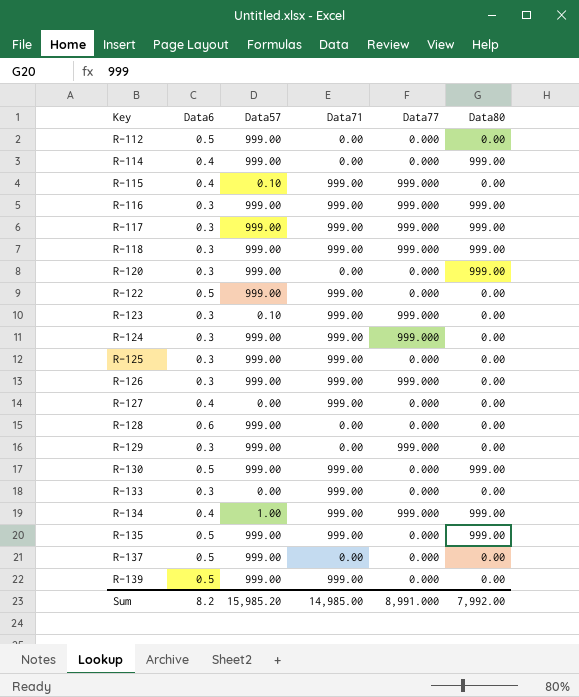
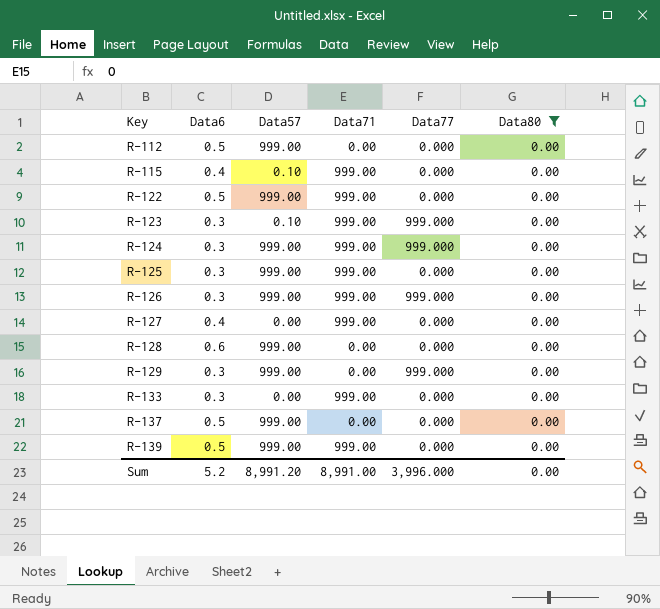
filter: none -> Data80 = 0.00
R-115 | Data77: 999.000 -> 0.000
Sum | Data6: 8.2 -> 5.2
Sum | Data57: 15,985.20 -> 8,991.20
Sum | Data71: 14,985.00 -> 8,991.00
Sum | Data77: 8,991.000 -> 3,996.000
Sum | Data80: 7,992.00 -> 0.00

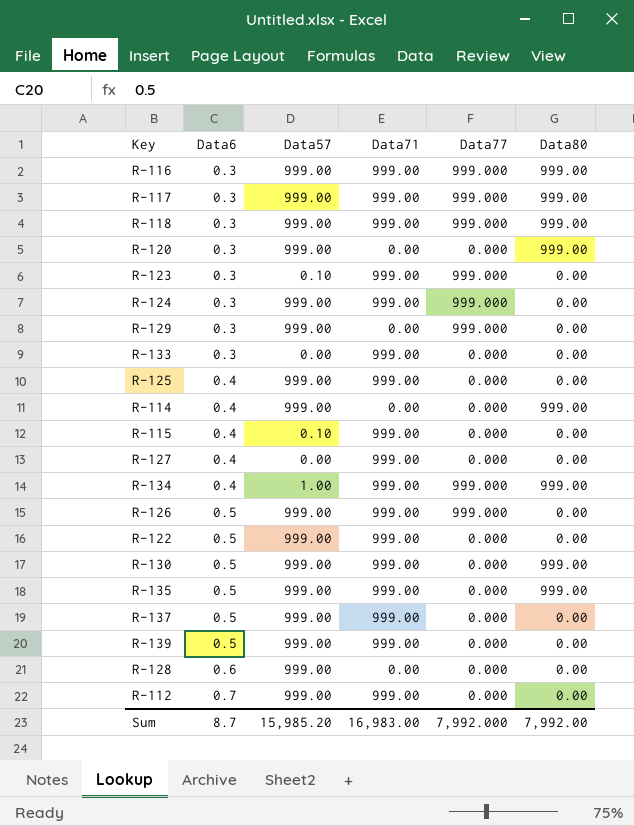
filter: Data80 = 0.00 -> none
row order: Key ascending -> Data6 ascending
R-125 | Data6: 0.3 -> 0.4
R-126 | Data6: 0.3 -> 0.5
R-137 | Data71: 0.00 -> 999.00
R-112 | Data6: 0.5 -> 0.7
R-112 | Data71: 0.00 -> 999.00
Sum | Data6: 5.2 -> 8.7
Sum | Data57: 8,991.20 -> 15,985.20
Sum | Data71: 8,991.00 -> 16,983.00
Sum | Data77: 3,996.000 -> 7,992.000
Sum | Data80: 0.00 -> 7,992.00

